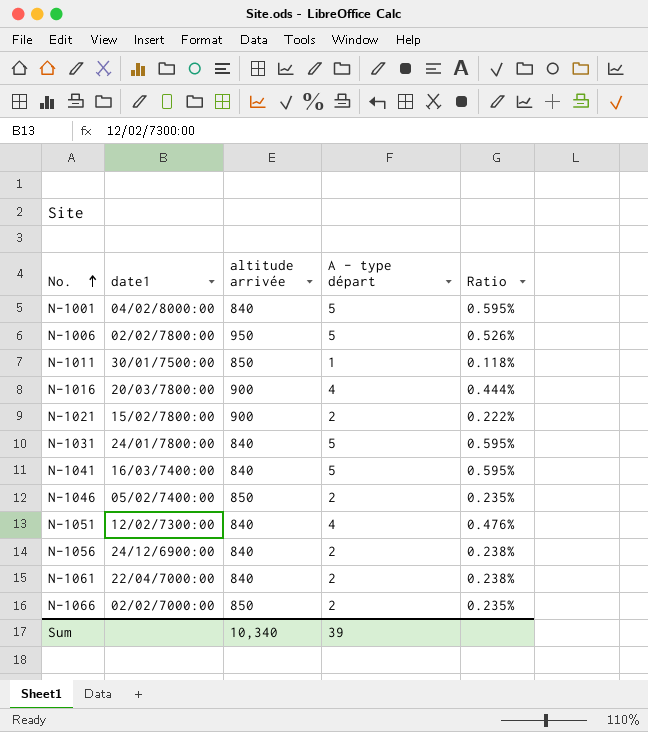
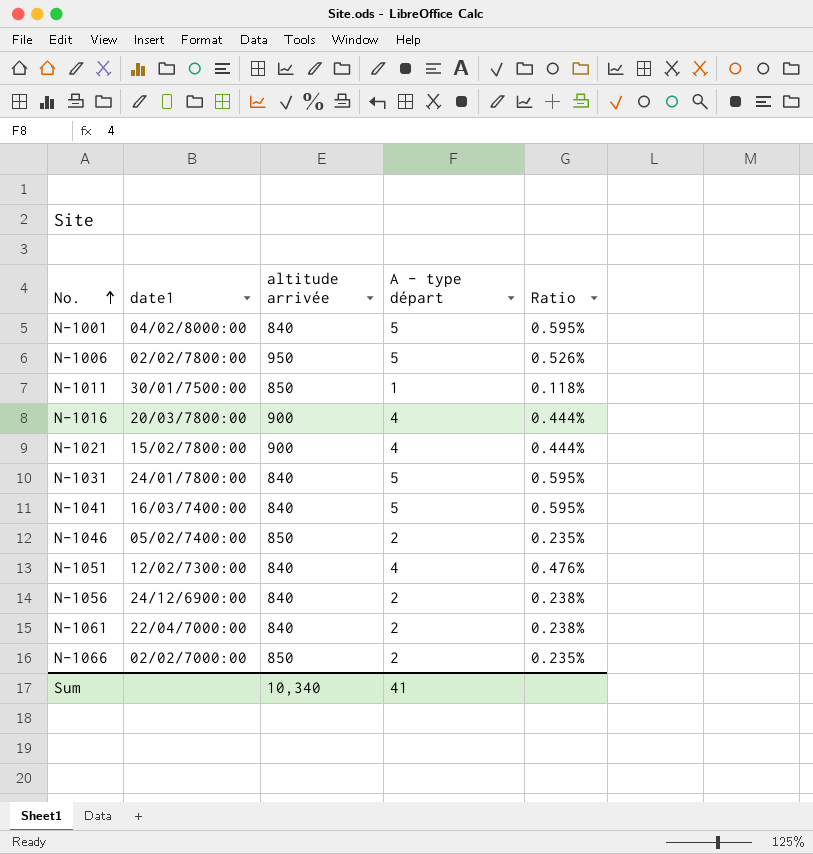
N-1021 | A - type départ: 2 -> 4
N-1021 | Ratio: 0.222% -> 0.444%
Sum | A - type départ: 39 -> 41

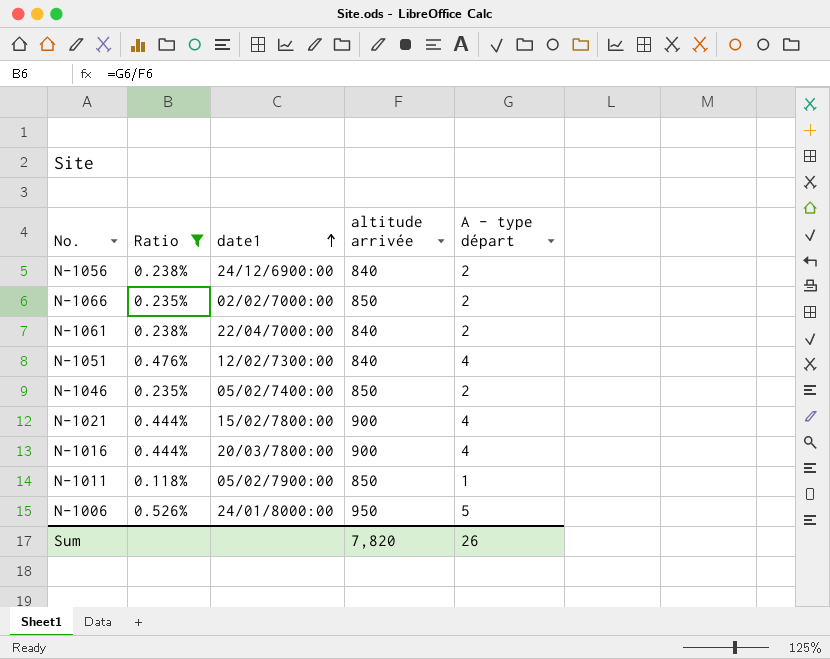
filter: none -> Ratio != 0.595%
row order: No. ascending -> date1 ascending
column Ratio | position: 5 -> 2
N-1011 | date1: 30/01/7500:00 -> 05/02/7900:00
N-1006 | date1: 02/02/7800:00 -> 24/01/8000:00
Sum | altitude arrivée: 10,340 -> 7,820
Sum | A - type départ: 41 -> 26

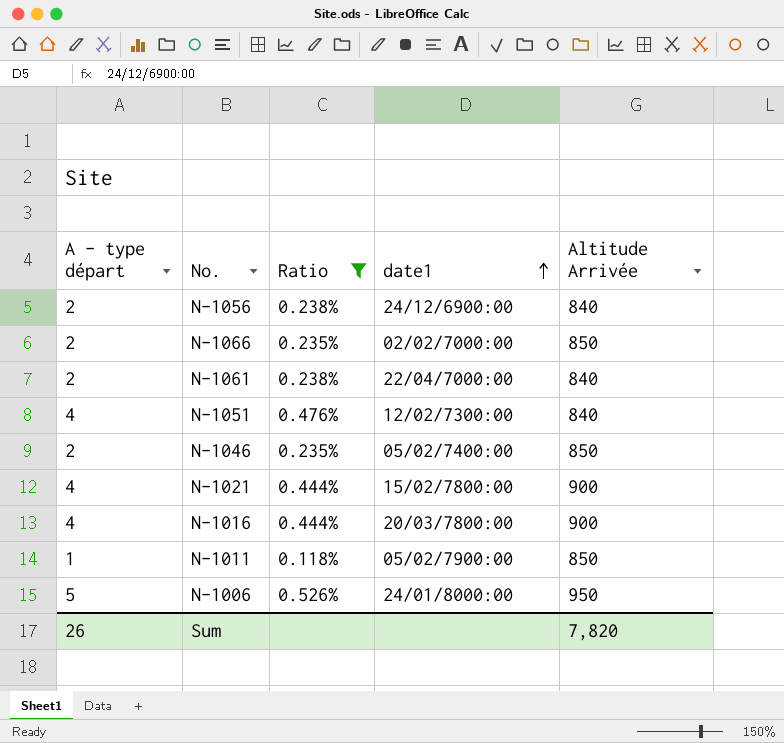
column A - type départ | position: 5 -> 1
column name: altitude arrivée -> Altitude Arrivée

